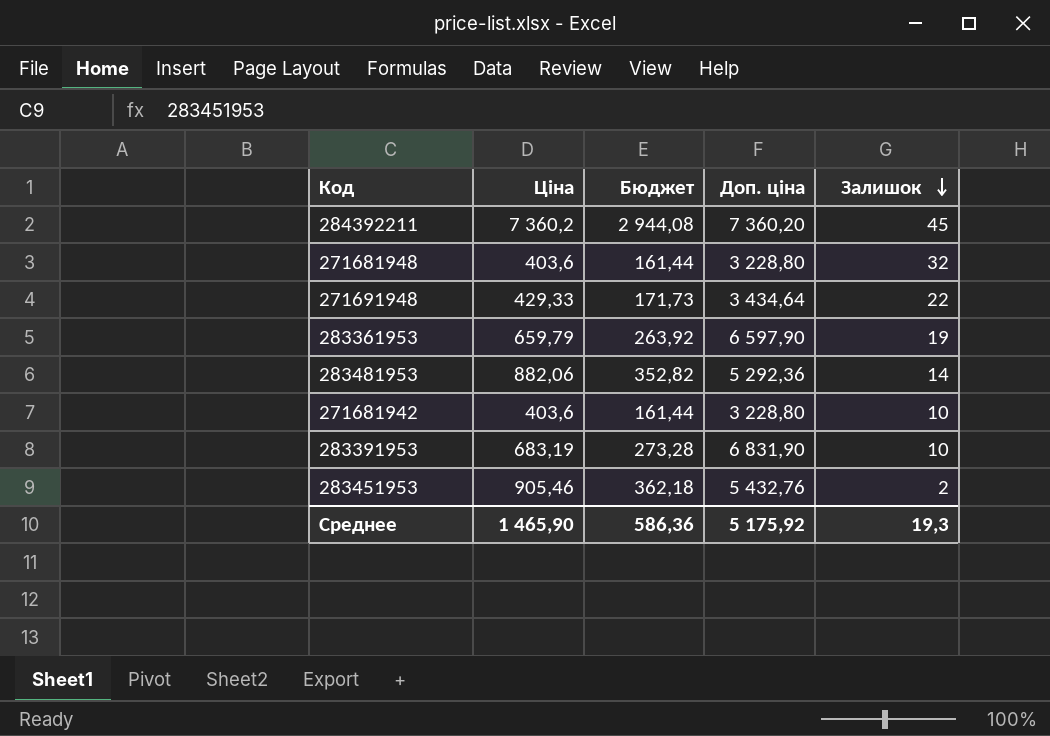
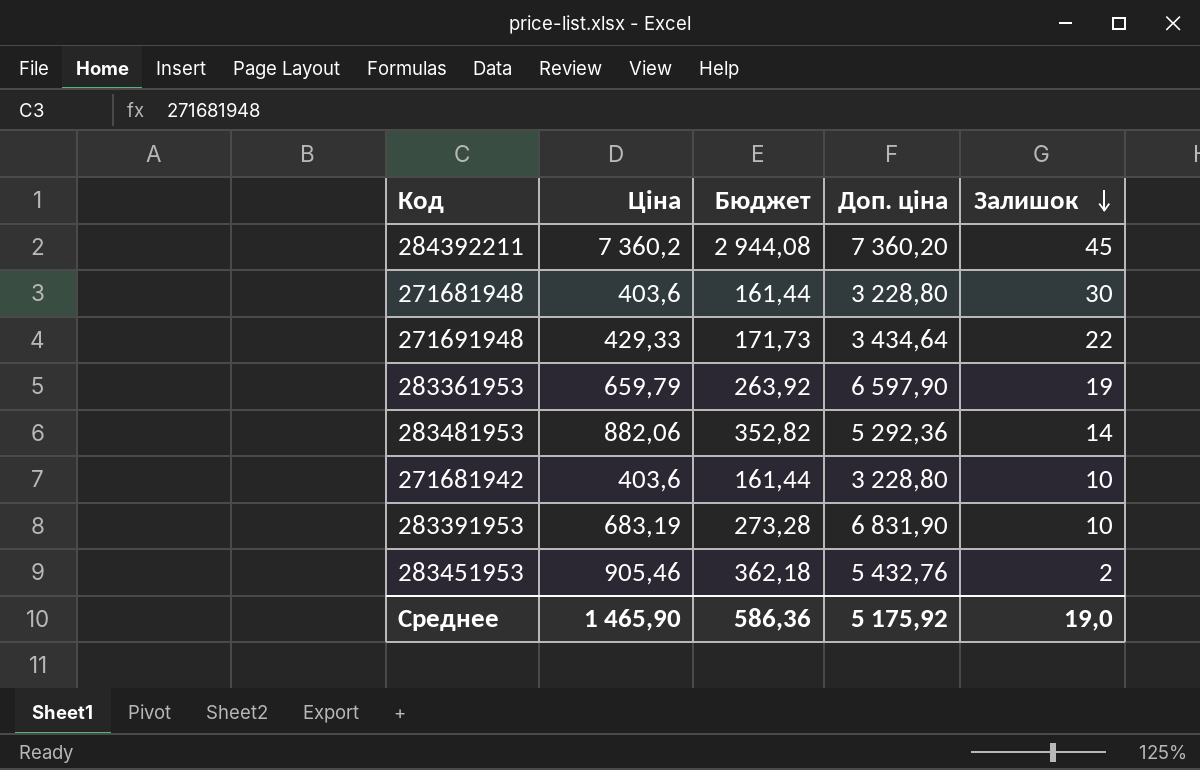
271681948 | Залишок: 32 -> 30
Среднее | Залишок: 19,3 -> 19,0

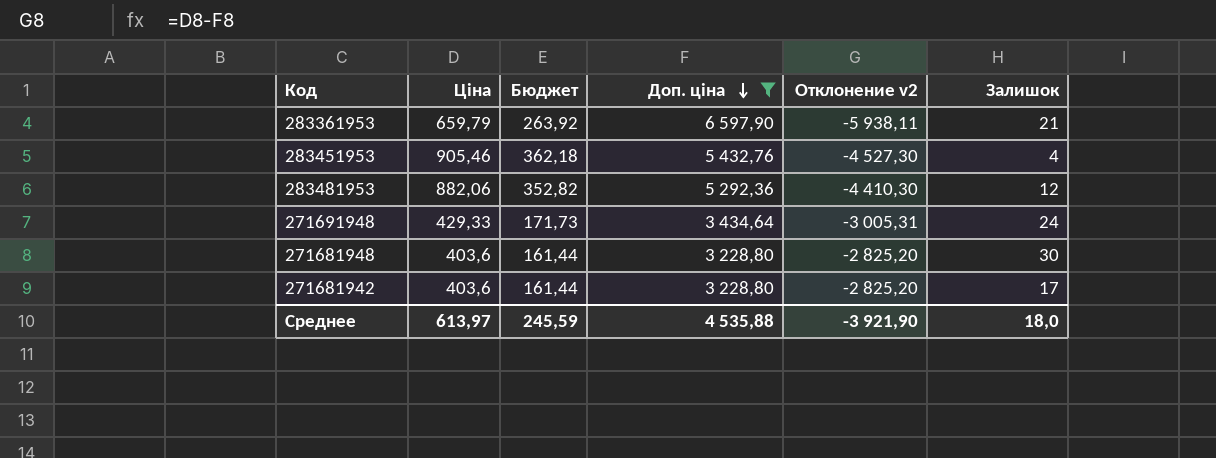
filter: none -> Доп. ціна <= 6 597,90
row order: Залишок descending -> Доп. ціна descending
column Отклонение v2 | formula: none -> [Ціна] - [Доп. ціна]
283361953 | Залишок: 19 -> 21
283451953 | Залишок: 2 -> 4
283481953 | Залишок: 14 -> 12
271691948 | Залишок: 22 -> 24
271681942 | Залишок: 10 -> 17
Среднее | Ціна: 1 465,90 -> 613,97
Среднее | Бюджет: 586,36 -> 245,59
Среднее | Доп. ціна: 5 175,92 -> 4 535,88
Среднее | Залишок: 19,0 -> 18,0

